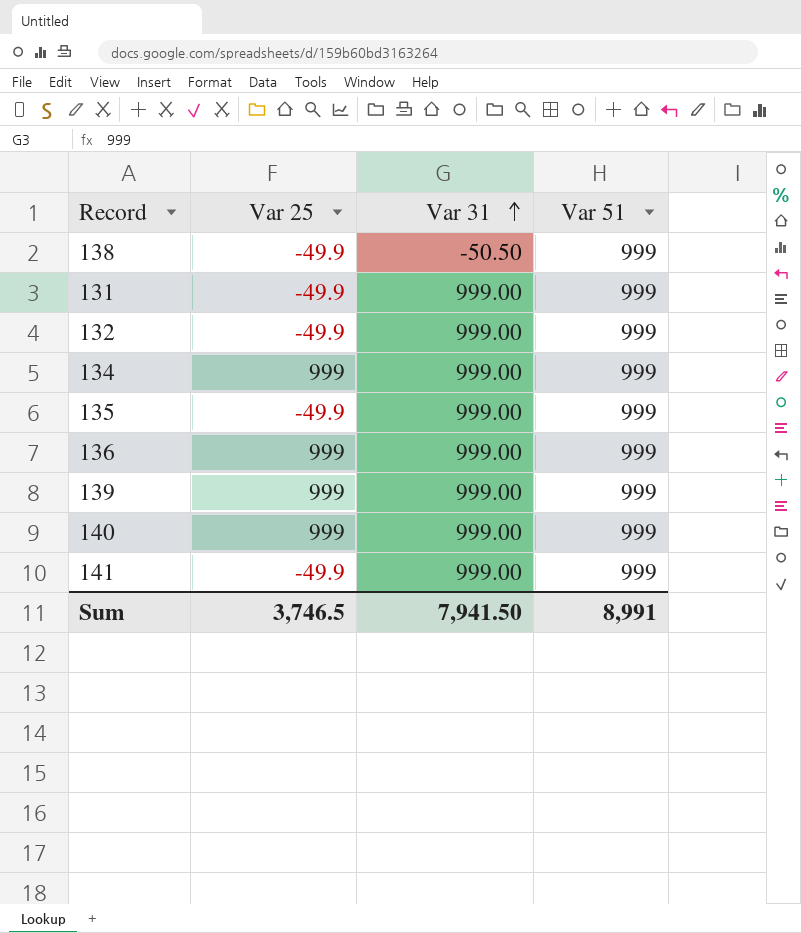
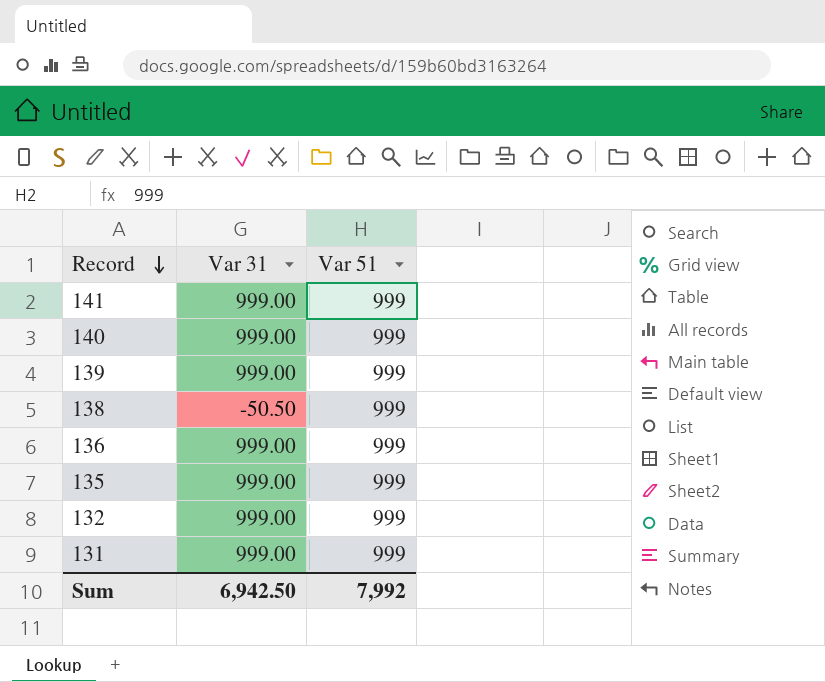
row order: Var 31 ascending -> Record descending
column Var 25 | position: 2 -> none
row 134: 999 | 999.00 | 999 -> none
Sum | Var 31: 7,941.50 -> 6,942.50
Sum | Var 51: 8,991 -> 7,992

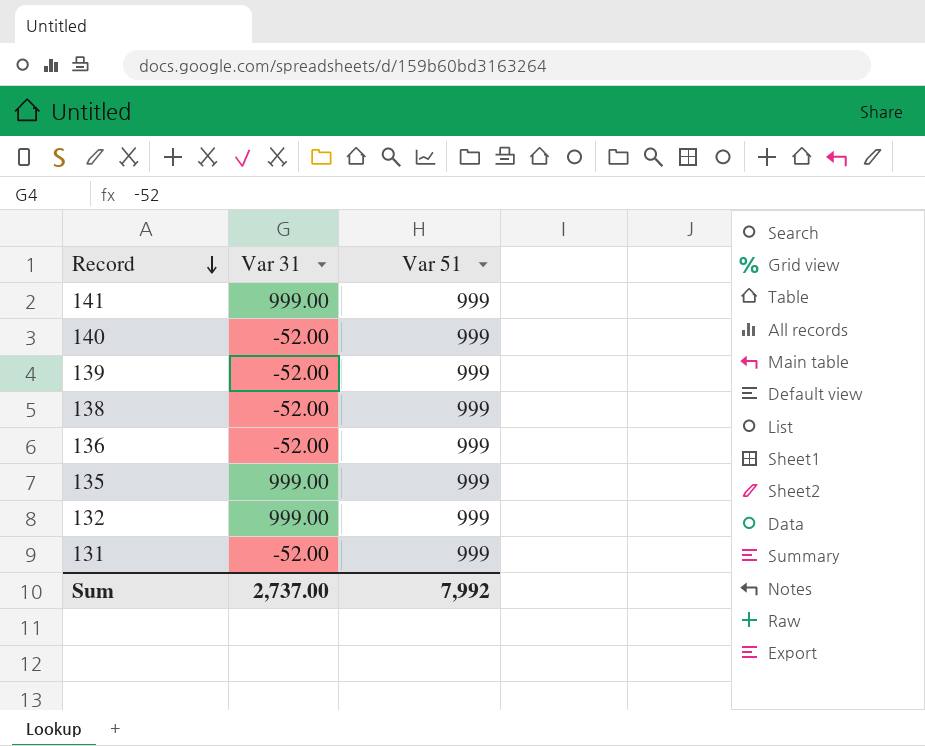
140 | Var 31: 999.00 -> -52.00
139 | Var 31: 999.00 -> -52.00
138 | Var 31: -50.50 -> -52.00
136 | Var 31: 999.00 -> -52.00
131 | Var 31: 999.00 -> -52.00
Sum | Var 31: 6,942.50 -> 2,737.00

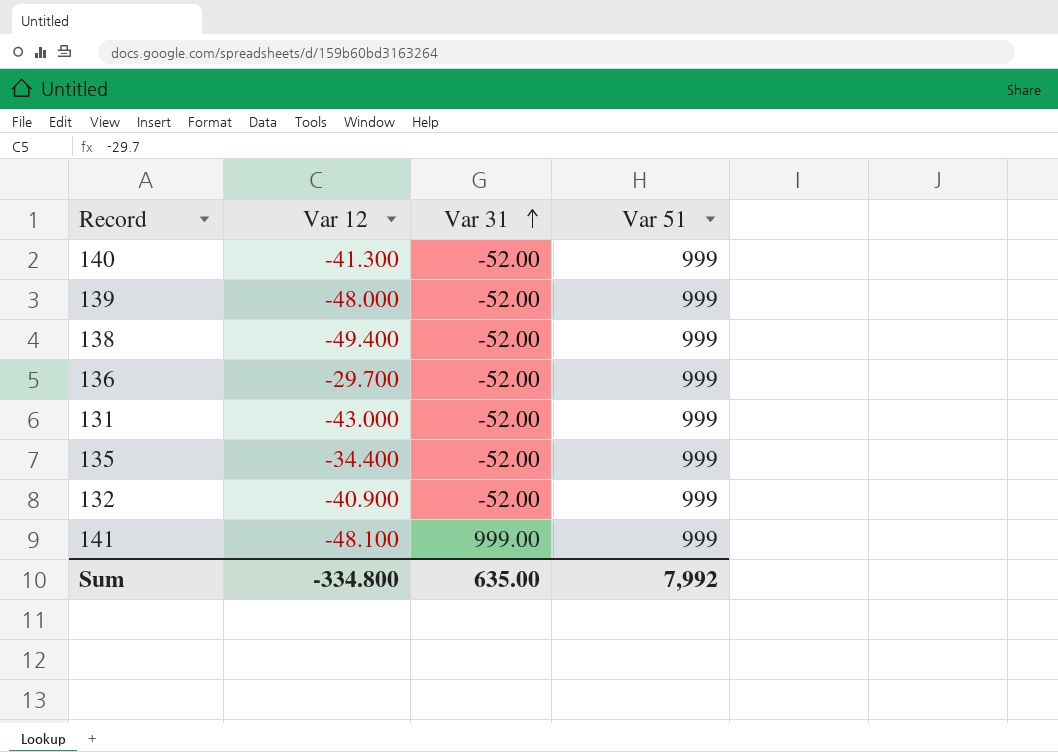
row order: Record descending -> Var 31 ascending
column Var 12 | position: none -> 2
135 | Var 31: 999.00 -> -52.00
132 | Var 31: 999.00 -> -52.00
Sum | Var 31: 2,737.00 -> 635.00

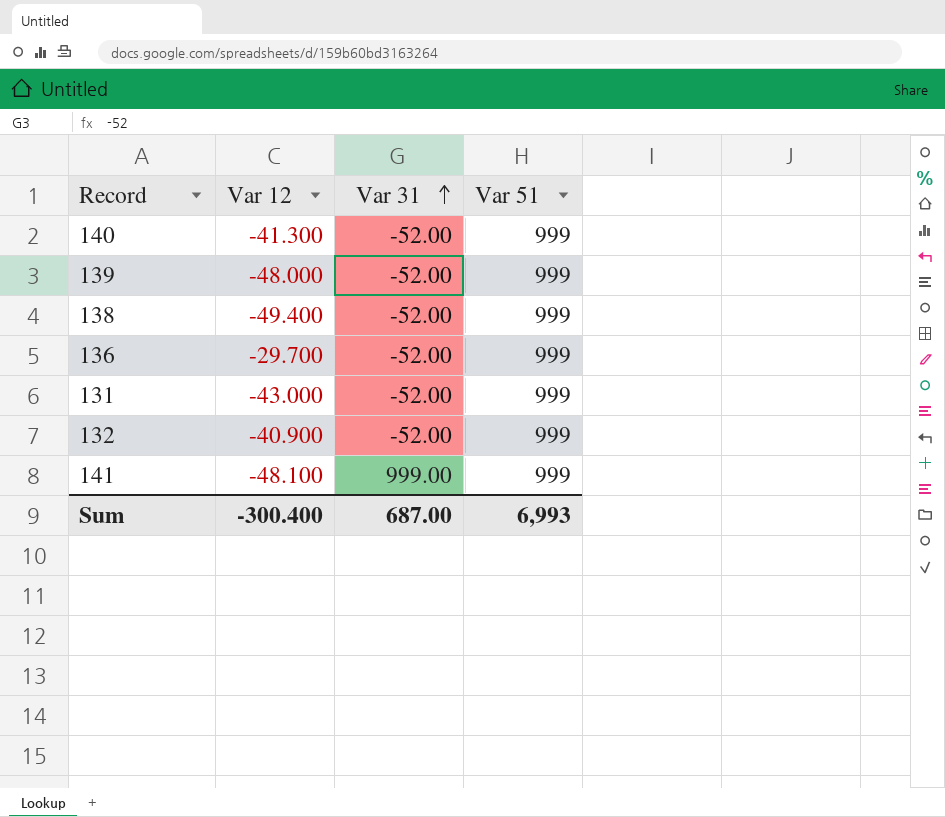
row 135: -34.400 | -52.00 | 999 -> none
Sum | Var 12: -334.800 -> -300.400
Sum | Var 31: 635.00 -> 687.00
Sum | Var 51: 7,992 -> 6,993

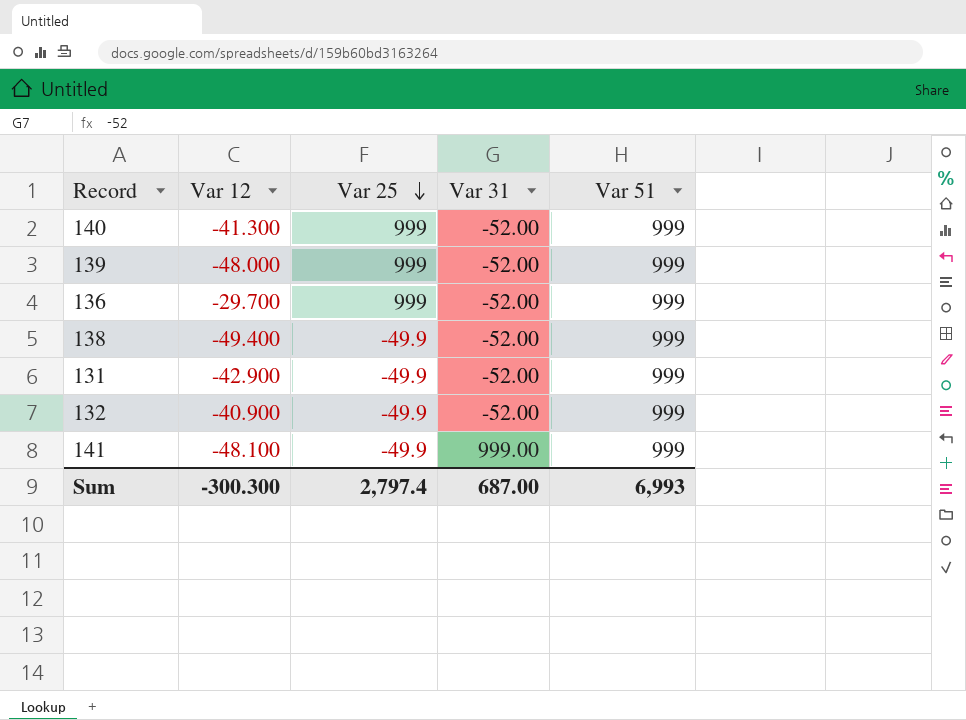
row order: Var 31 ascending -> Var 25 descending
column Var 25 | position: none -> 3
131 | Var 12: -43.000 -> -42.900
Sum | Var 12: -300.400 -> -300.300

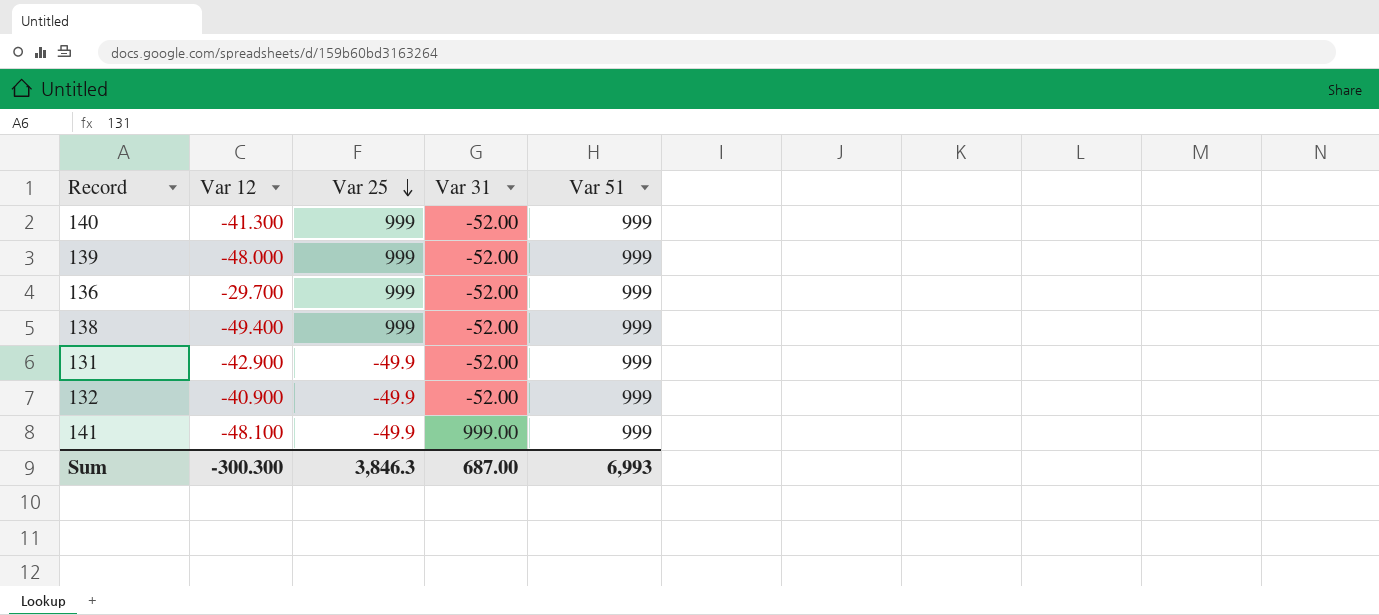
138 | Var 25: -49.9 -> 999
Sum | Var 25: 2,797.4 -> 3,846.3

